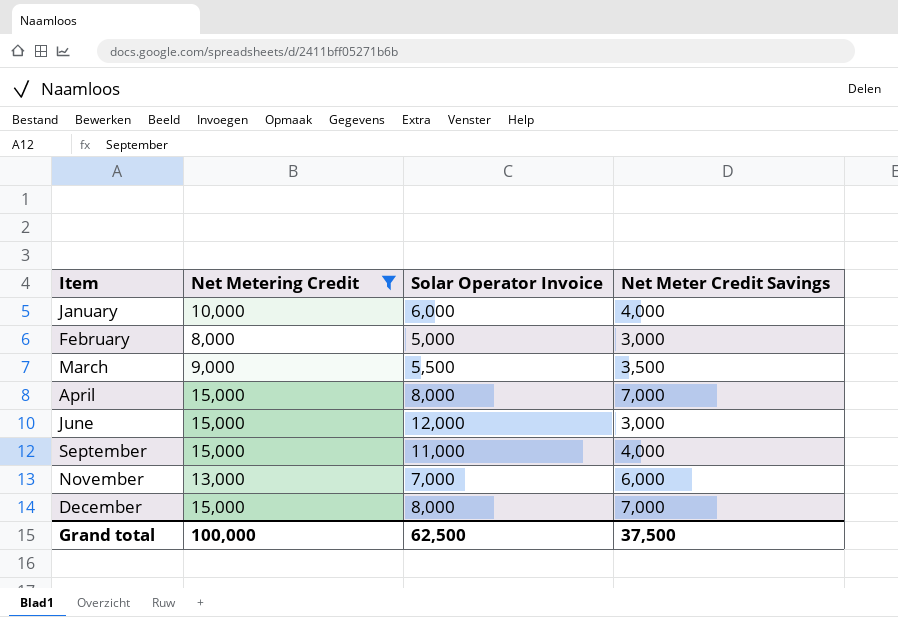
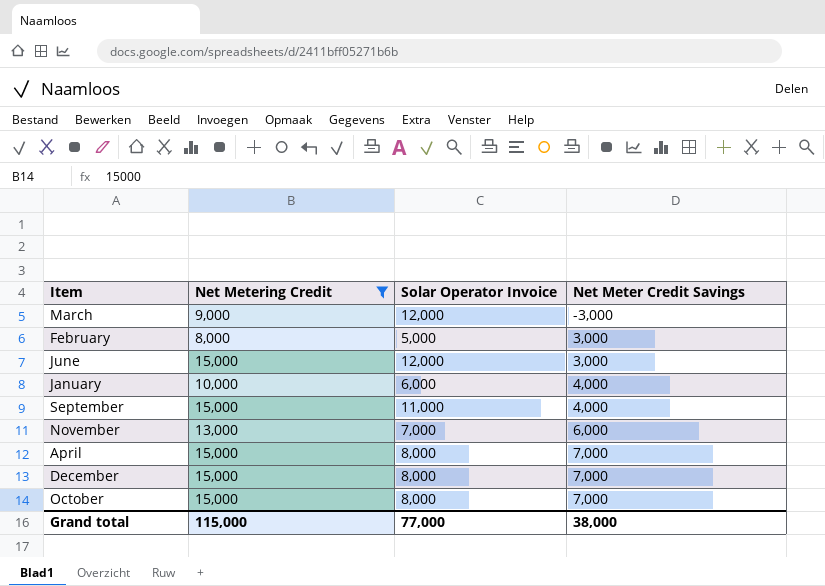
row order: Item ascending -> Net Meter Credit Savings ascending
March | Solar Operator Invoice: 5,500 -> 12,000
March | Net Meter Credit Savings: 3,500 -> -3,000
row October: none -> 15,000 | 8,000 | 7,000
Grand total | Net Metering Credit: 100,000 -> 115,000
Grand total | Solar Operator Invoice: 62,500 -> 77,000
Grand total | Net Meter Credit Savings: 37,500 -> 38,000

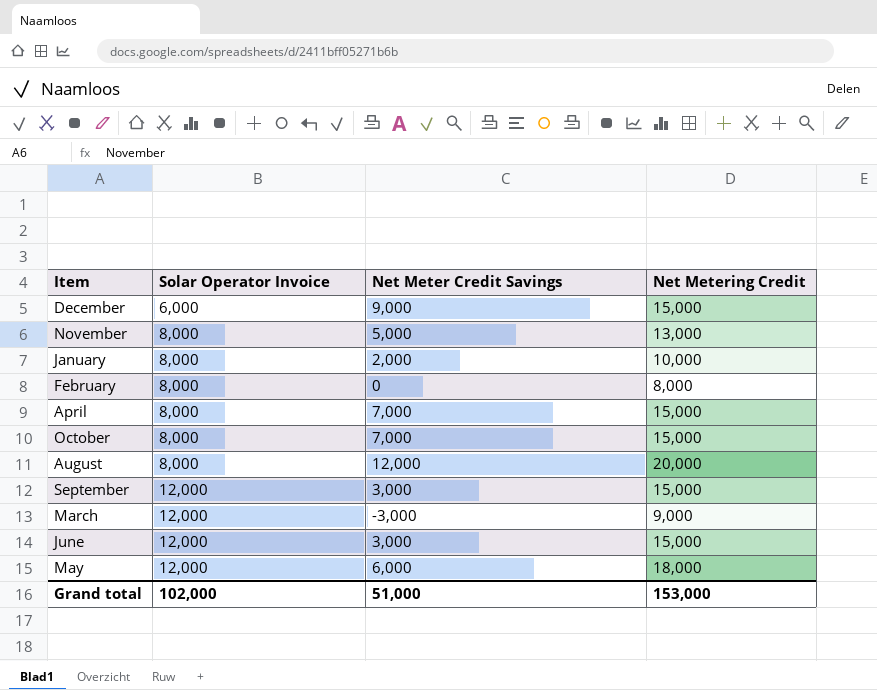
filter: Net Metering Credit <= 15,000 -> none
row order: Net Meter Credit Savings ascending -> Solar Operator Invoice ascending
column Net Metering Credit | position: 2 -> 4
December | Solar Operator Invoice: 8,000 -> 6,000
December | Net Meter Credit Savings: 7,000 -> 9,000
November | Solar Operator Invoice: 7,000 -> 8,000
November | Net Meter Credit Savings: 6,000 -> 5,000
January | Solar Operator Invoice: 6,000 -> 8,000
January | Net Meter Credit Savings: 4,000 -> 2,000
February | Solar Operator Invoice: 5,000 -> 8,000
February | Net Meter Credit Savings: 3,000 -> 0
September | Solar Operator Invoice: 11,000 -> 12,000
September | Net Meter Credit Savings: 4,000 -> 3,000
Grand total | Solar Operator Invoice: 77,000 -> 102,000
Grand total | Net Meter Credit Savings: 38,000 -> 51,000
Grand total | Net Metering Credit: 115,000 -> 153,000

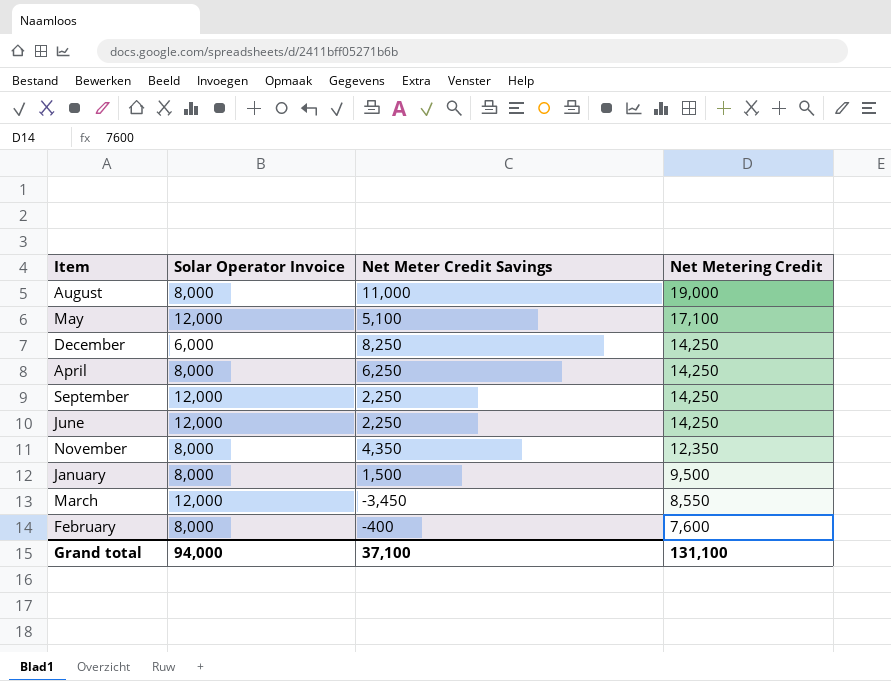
row order: Solar Operator Invoice ascending -> Net Metering Credit descending
row October: 8,000 | 7,000 | 15,000 -> none
August | Net Meter Credit Savings: 12,000 -> 11,000
August | Net Metering Credit: 20,000 -> 19,000
May | Net Meter Credit Savings: 6,000 -> 5,100
May | Net Metering Credit: 18,000 -> 17,100
December | Net Meter Credit Savings: 9,000 -> 8,250
December | Net Metering Credit: 15,000 -> 14,250
April | Net Meter Credit Savings: 7,000 -> 6,250
April | Net Metering Credit: 15,000 -> 14,250
September | Net Meter Credit Savings: 3,000 -> 2,250
September | Net Metering Credit: 15,000 -> 14,250
June | Net Meter Credit Savings: 3,000 -> 2,250
June | Net Metering Credit: 15,000 -> 14,250
November | Net Meter Credit Savings: 5,000 -> 4,350
November | Net Metering Credit: 13,000 -> 12,350
January | Net Meter Credit Savings: 2,000 -> 1,500
January | Net Metering Credit: 10,000 -> 9,500
March | Net Meter Credit Savings: -3,000 -> -3,450
March | Net Metering Credit: 9,000 -> 8,550
February | Net Meter Credit Savings: 0 -> -400
February | Net Metering Credit: 8,000 -> 7,600
Grand total | Solar Operator Invoice: 102,000 -> 94,000
Grand total | Net Meter Credit Savings: 51,000 -> 37,100
Grand total | Net Metering Credit: 153,000 -> 131,100

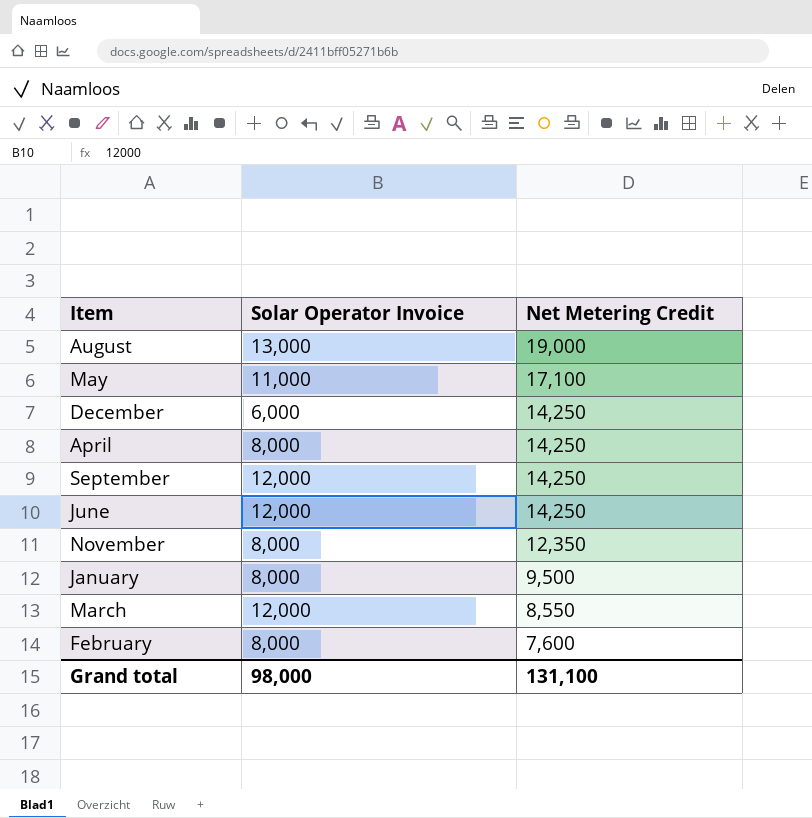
column Net Meter Credit Savings | formula: [Net Metering Credit] - [Solar Operator Invoice] -> none
August | Solar Operator Invoice: 8,000 -> 13,000
May | Solar Operator Invoice: 12,000 -> 11,000
Grand total | Solar Operator Invoice: 94,000 -> 98,000

